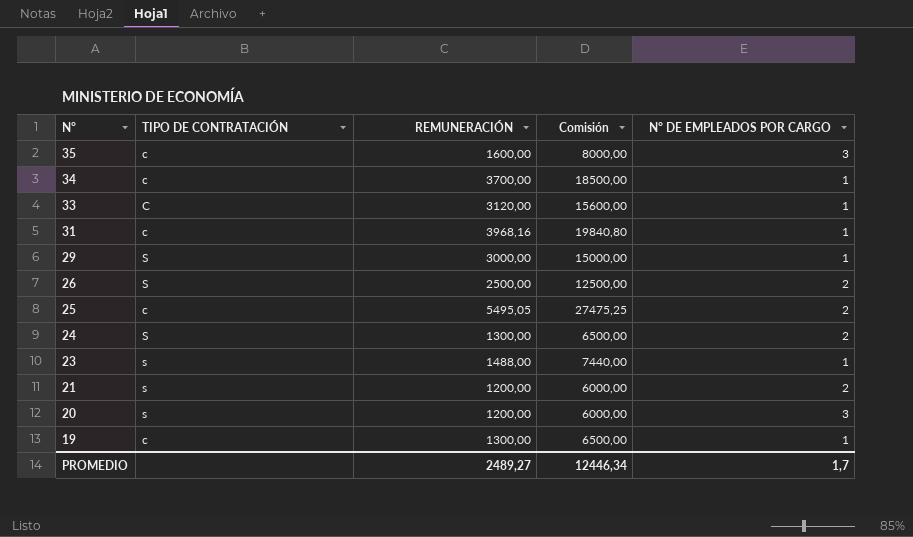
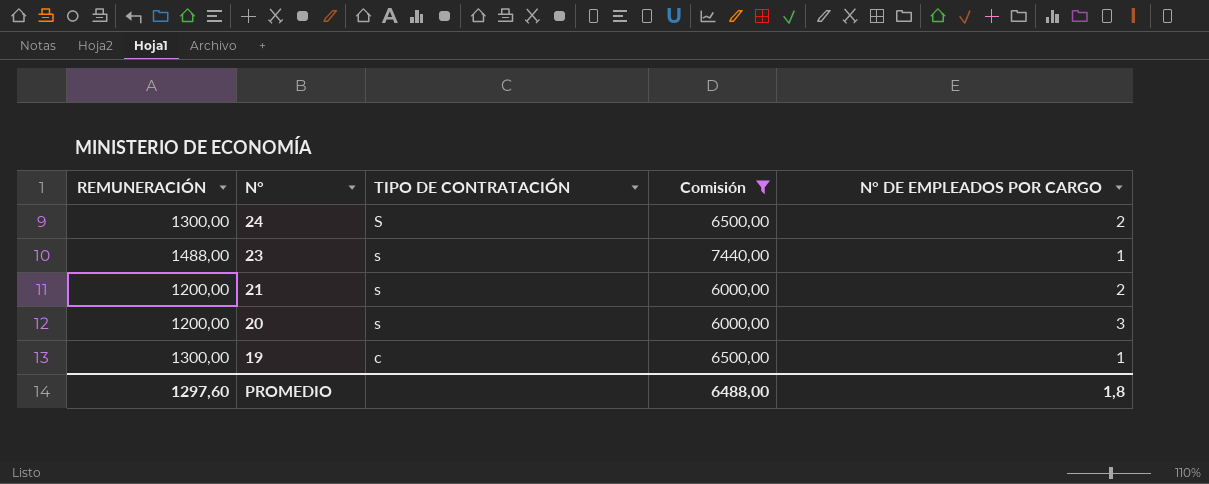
filter: none -> Comisión <= 7440,00
column REMUNERACIÓN | position: 3 -> 1
PROMEDIO | REMUNERACIÓN: 2489,27 -> 1297,60
PROMEDIO | Comisión: 12446,34 -> 6488,00
PROMEDIO | N° DE EMPLEADOS POR CARGO: 1,7 -> 1,8

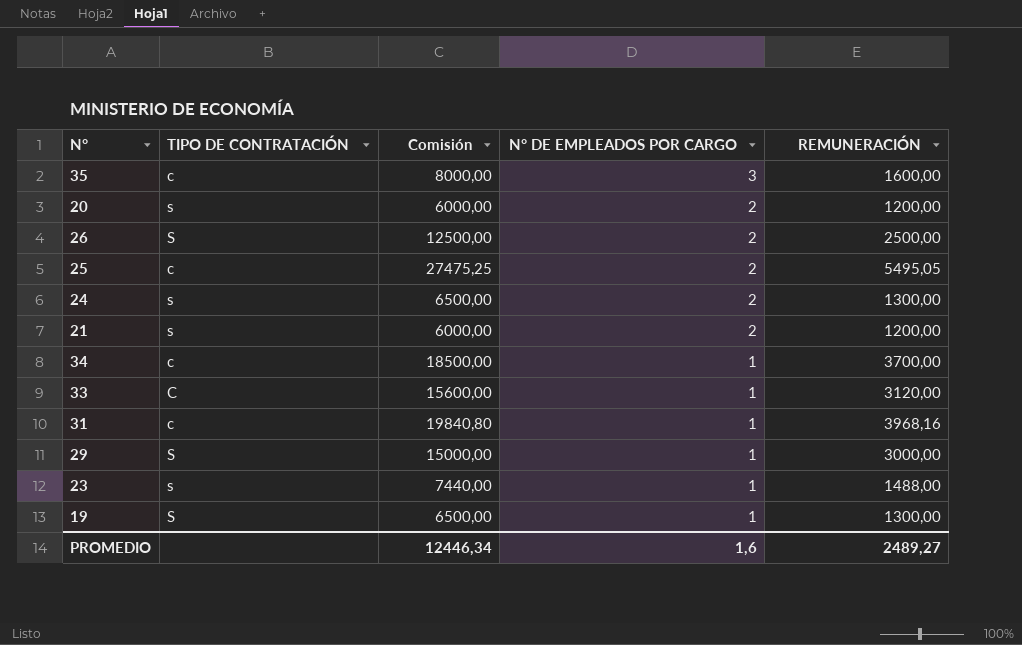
filter: Comisión <= 7440,00 -> none
row order: N° descending -> N° DE EMPLEADOS POR CARGO descending
column REMUNERACIÓN | position: 1 -> 5
20 | N° DE EMPLEADOS POR CARGO: 3 -> 2
24 | TIPO DE CONTRATACIÓN: S -> s
19 | TIPO DE CONTRATACIÓN: c -> S
PROMEDIO | Comisión: 6488,00 -> 12446,34
PROMEDIO | N° DE EMPLEADOS POR CARGO: 1,8 -> 1,6
PROMEDIO | REMUNERACIÓN: 1297,60 -> 2489,27

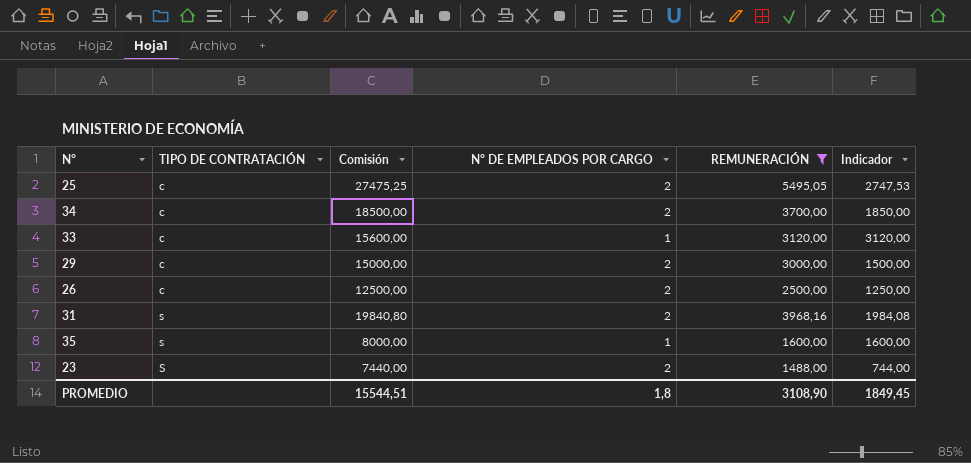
filter: none -> REMUNERACIÓN >= 1488,00
row order: N° DE EMPLEADOS POR CARGO descending -> TIPO DE CONTRATACIÓN ascending
column Indicador | formula: none -> [REMUNERACIÓN] / [N° DE EMPLEADOS POR CARGO]
34 | N° DE EMPLEADOS POR CARGO: 1 -> 2
33 | TIPO DE CONTRATACIÓN: C -> c
29 | TIPO DE CONTRATACIÓN: S -> c
29 | N° DE EMPLEADOS POR CARGO: 1 -> 2
26 | TIPO DE CONTRATACIÓN: S -> c
31 | TIPO DE CONTRATACIÓN: c -> s
31 | N° DE EMPLEADOS POR CARGO: 1 -> 2
35 | TIPO DE CONTRATACIÓN: c -> s
35 | N° DE EMPLEADOS POR CARGO: 3 -> 1
23 | TIPO DE CONTRATACIÓN: s -> S
23 | N° DE EMPLEADOS POR CARGO: 1 -> 2
PROMEDIO | Comisión: 12446,34 -> 15544,51
PROMEDIO | N° DE EMPLEADOS POR CARGO: 1,6 -> 1,8
PROMEDIO | REMUNERACIÓN: 2489,27 -> 3108,90

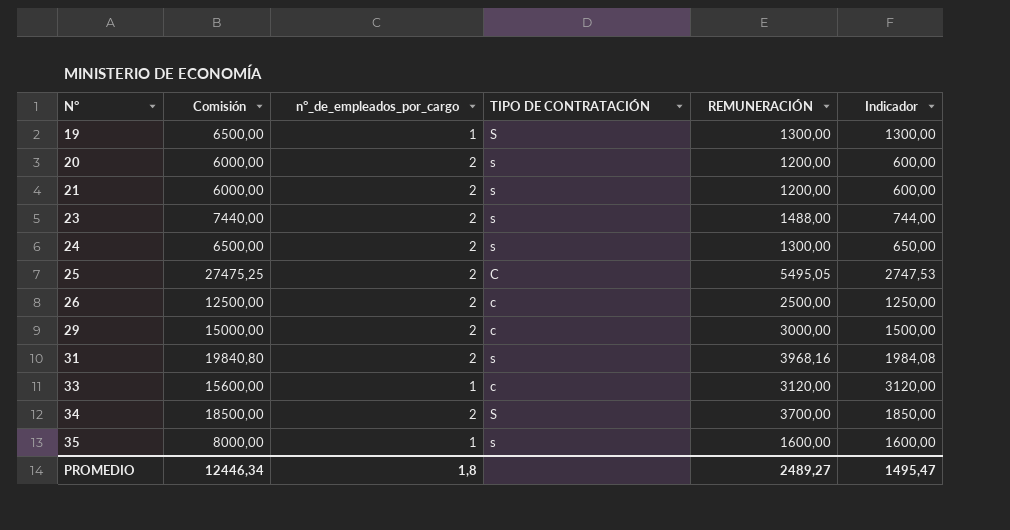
filter: REMUNERACIÓN >= 1488,00 -> none
row order: TIPO DE CONTRATACIÓN ascending -> N° ascending
column name: N° DE EMPLEADOS POR CARGO -> n°_de_empleados_por_cargo
column TIPO DE CONTRATACIÓN | position: 2 -> 4
23 | TIPO DE CONTRATACIÓN: S -> s
25 | TIPO DE CONTRATACIÓN: c -> C
34 | TIPO DE CONTRATACIÓN: c -> S
PROMEDIO | Comisión: 15544,51 -> 12446,34
PROMEDIO | REMUNERACIÓN: 3108,90 -> 2489,27
PROMEDIO | Indicador: 1849,45 -> 1495,47

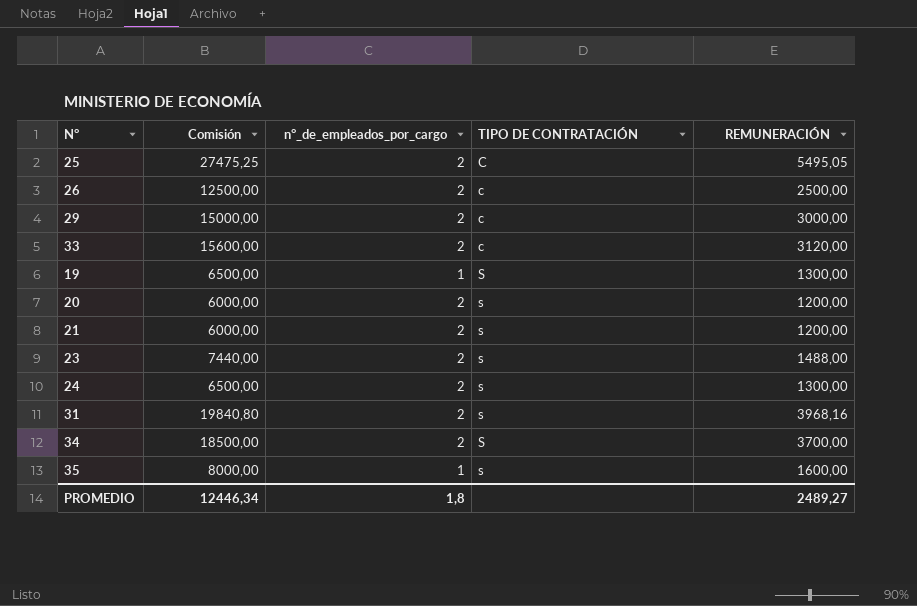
row order: N° ascending -> TIPO DE CONTRATACIÓN ascending
column Indicador | formula: [REMUNERACIÓN] / [n°_de_empleados_por_cargo] -> none
33 | n°_de_empleados_por_cargo: 1 -> 2

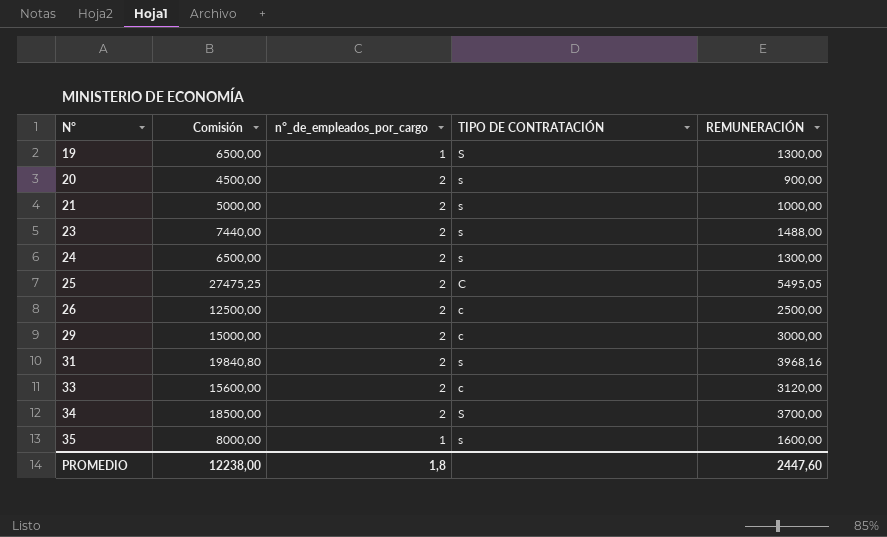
row order: TIPO DE CONTRATACIÓN ascending -> N° ascending
20 | Comisión: 6000,00 -> 4500,00
20 | REMUNERACIÓN: 1200,00 -> 900,00
21 | Comisión: 6000,00 -> 5000,00
21 | REMUNERACIÓN: 1200,00 -> 1000,00
PROMEDIO | Comisión: 12446,34 -> 12238,00
PROMEDIO | REMUNERACIÓN: 2489,27 -> 2447,60

